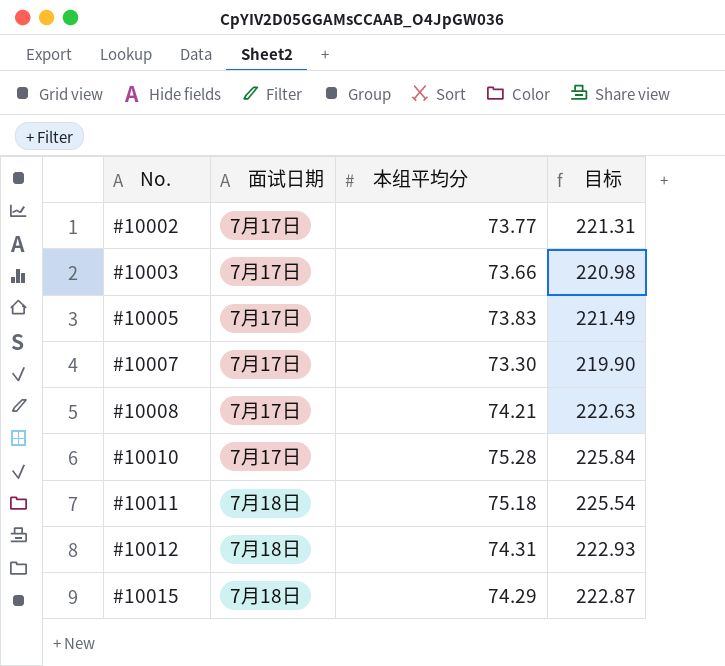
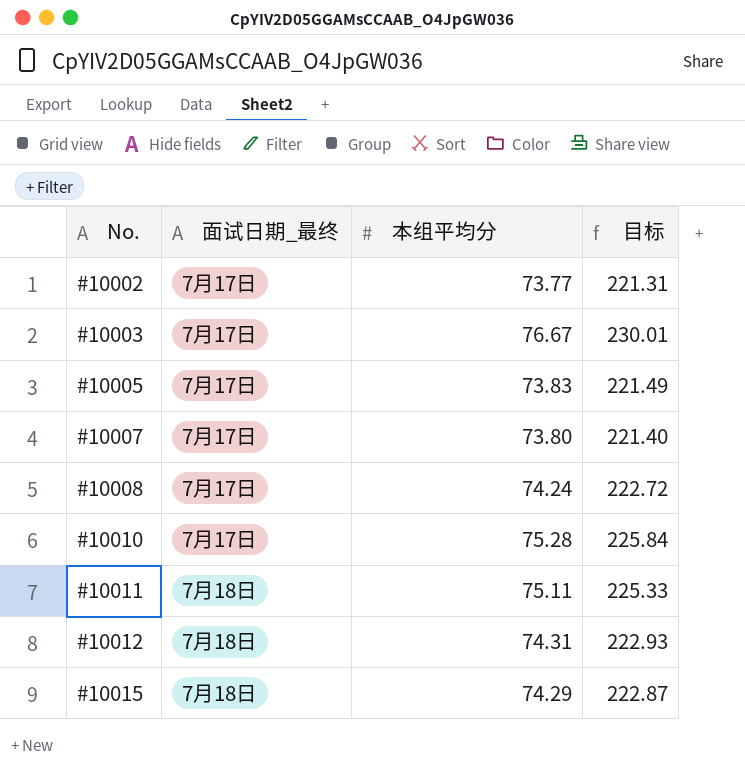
column name: 面试日期 -> 面试日期_最终
#10003 | 本组平均分: 73.66 -> 76.67
#10003 | 目标: 220.98 -> 230.01
#10007 | 本组平均分: 73.30 -> 73.80
#10007 | 目标: 219.90 -> 221.40
#10008 | 本组平均分: 74.21 -> 74.24
#10008 | 目标: 222.63 -> 222.72
#10011 | 本组平均分: 75.18 -> 75.11
#10011 | 目标: 225.54 -> 225.33

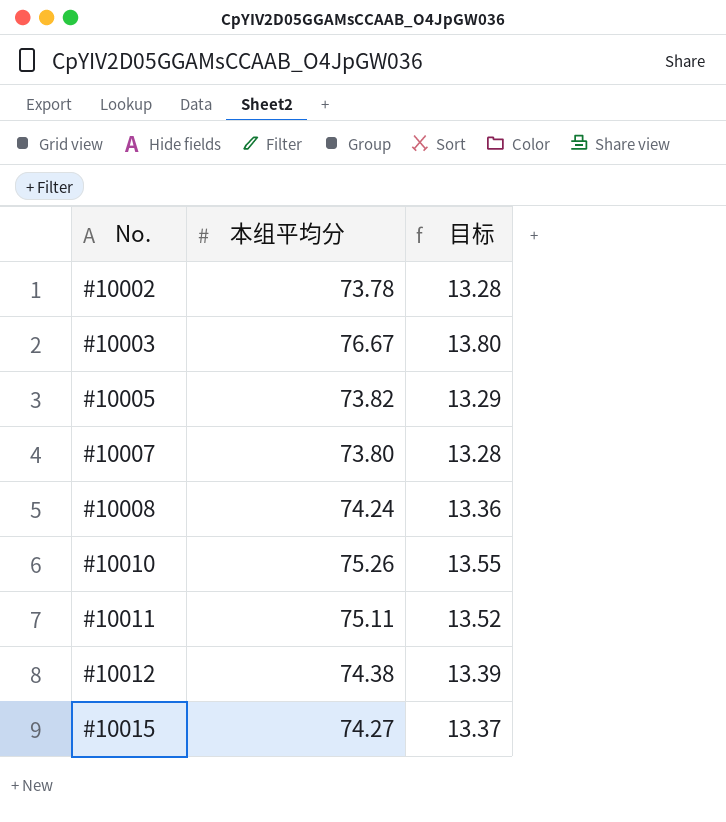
column 面试日期_最终 | position: 2 -> none
column 目标 | formula: [本组平均分] * 3 -> [本组平均分] * 0.18
#10002 | 本组平均分: 73.77 -> 73.78
#10005 | 本组平均分: 73.83 -> 73.82
#10010 | 本组平均分: 75.28 -> 75.26
#10012 | 本组平均分: 74.31 -> 74.38
#10015 | 本组平均分: 74.29 -> 74.27

